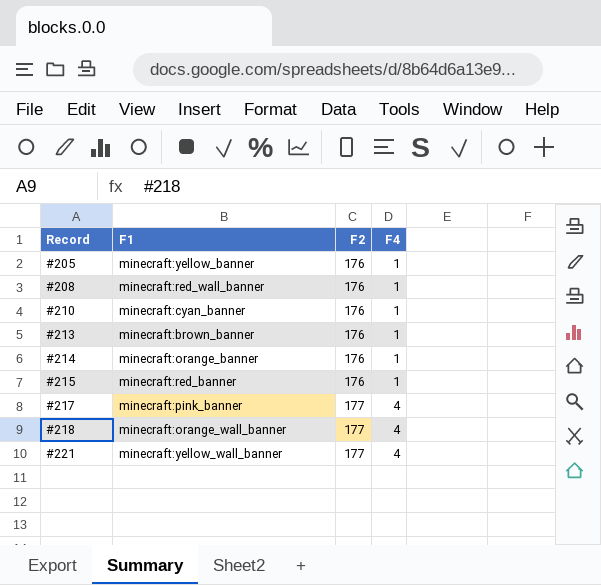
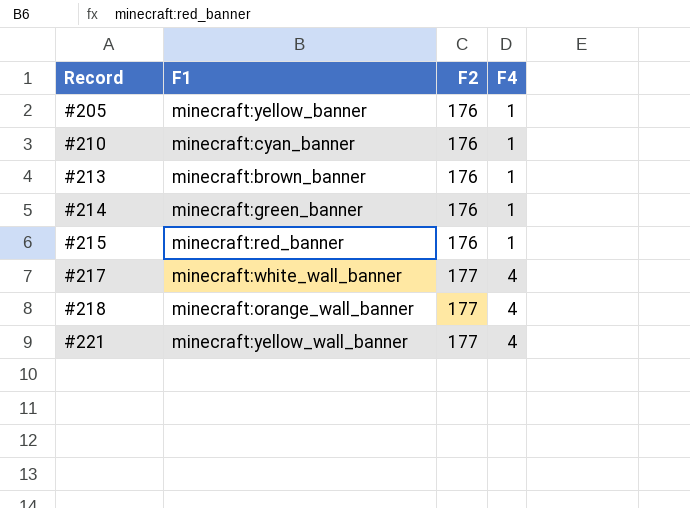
row #208: minecraft:red_wall_banner | 176 | 1 -> none
#214 | F1: minecraft:orange_banner -> minecraft:green_banner
#217 | F1: minecraft:pink_banner -> minecraft:white_wall_banner

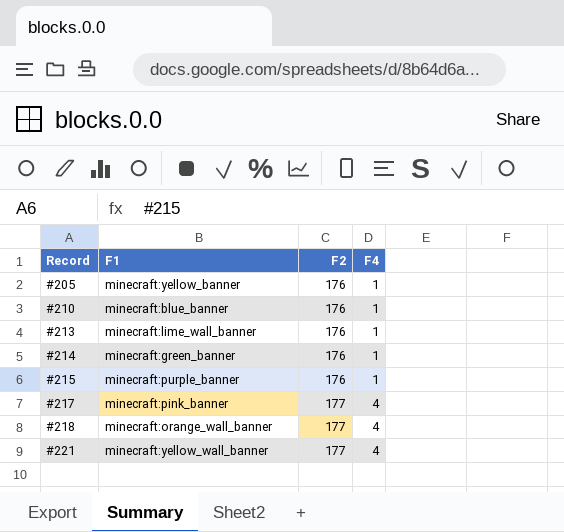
#210 | F1: minecraft:cyan_banner -> minecraft:blue_banner
#213 | F1: minecraft:brown_banner -> minecraft:lime_wall_banner
#215 | F1: minecraft:red_banner -> minecraft:purple_banner
#217 | F1: minecraft:white_wall_banner -> minecraft:pink_banner

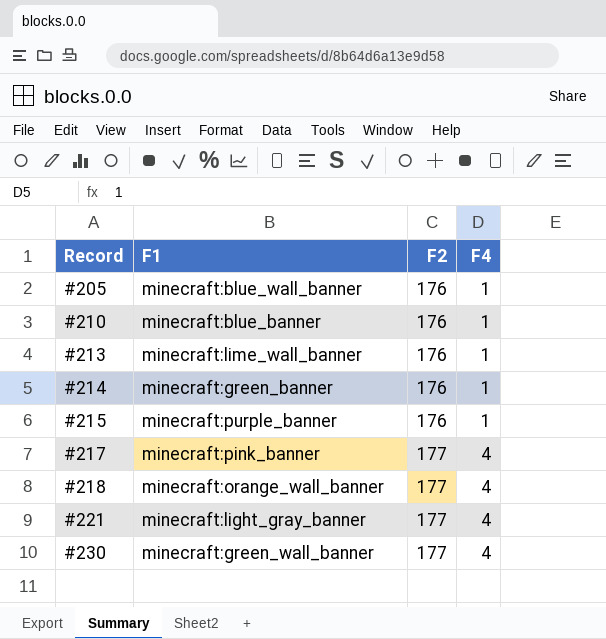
#205 | F1: minecraft:yellow_banner -> minecraft:blue_wall_banner
#221 | F1: minecraft:yellow_wall_banner -> minecraft:light_gray_banner
row #230: none -> minecraft:green_wall_banner | 177 | 4

